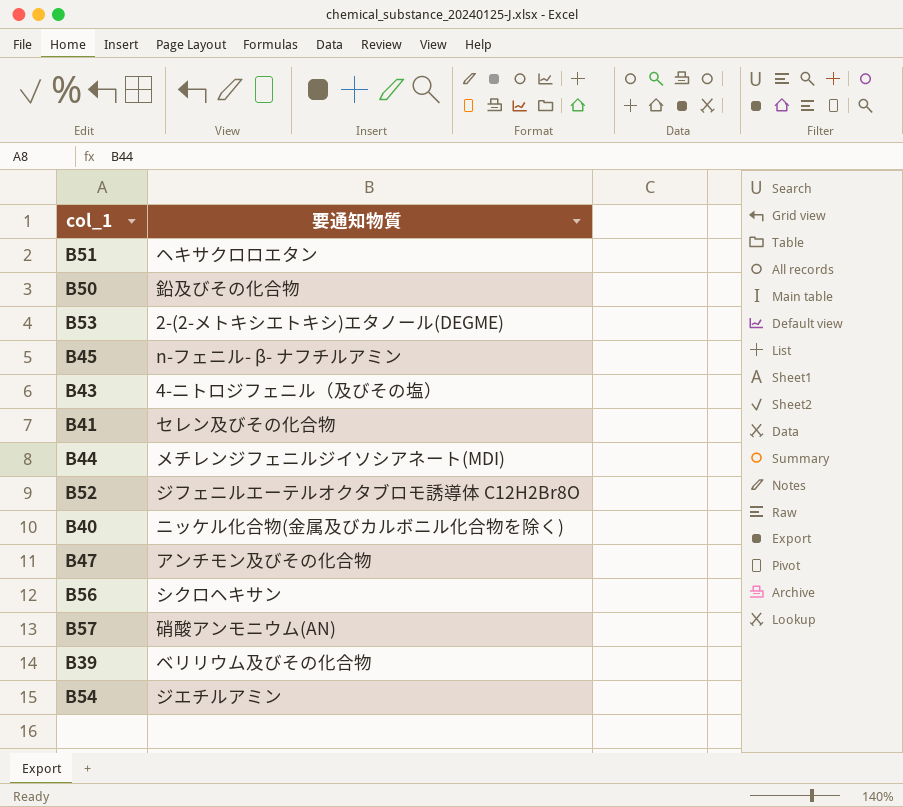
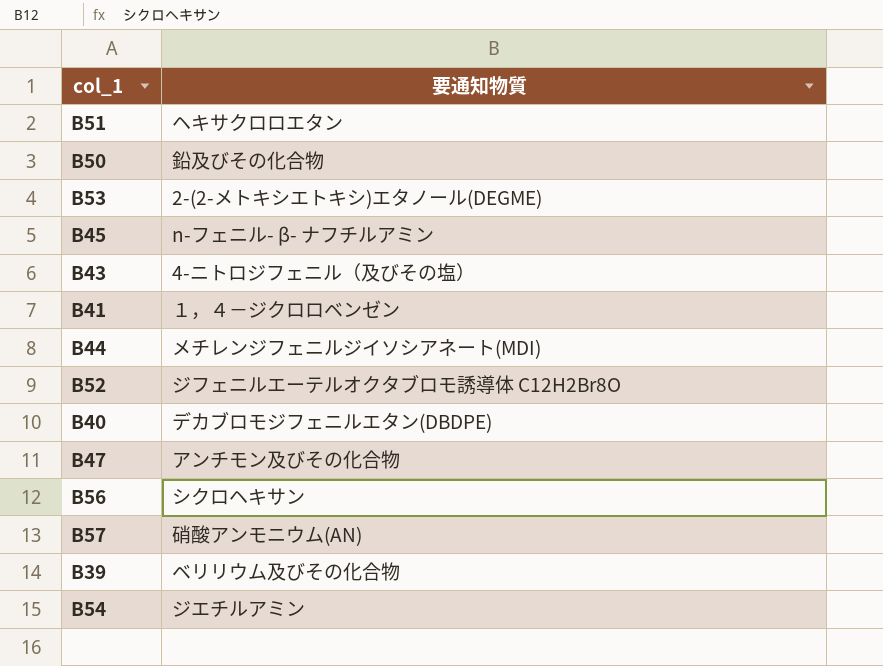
B41 | 要通知物質: セレン及びその化合物 -> １，４－ジクロロベンゼン
B40 | 要通知物質: ニッケル化合物(金属及びカルボニル化合物を除く) -> デカブロモジフェニルエタン(DBDPE)

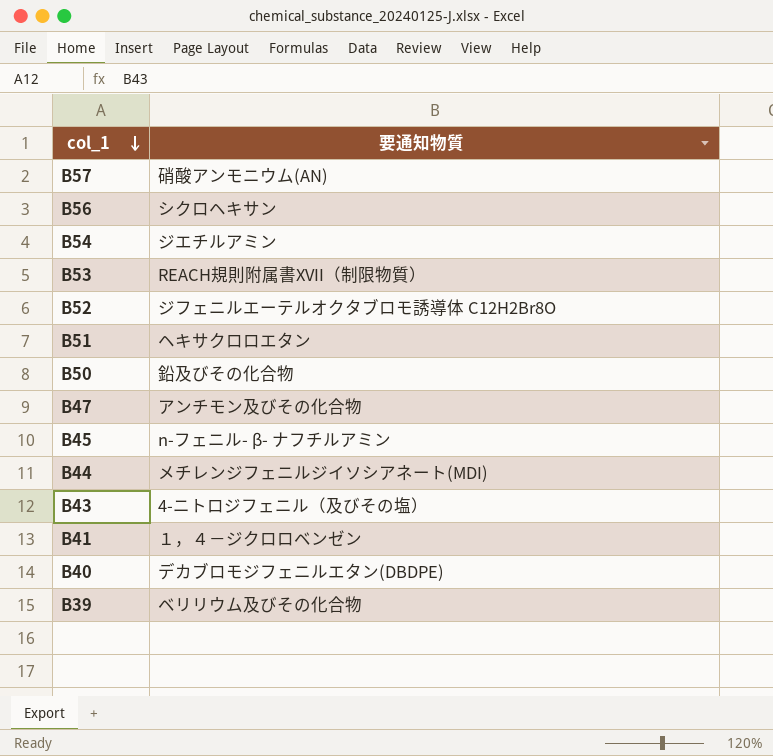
row order: none -> col_1 descending
B53 | 要通知物質: 2-(2-メトキシエトキシ)エタノール(DEGME) -> REACH規則附属書XVII（制限物質）

